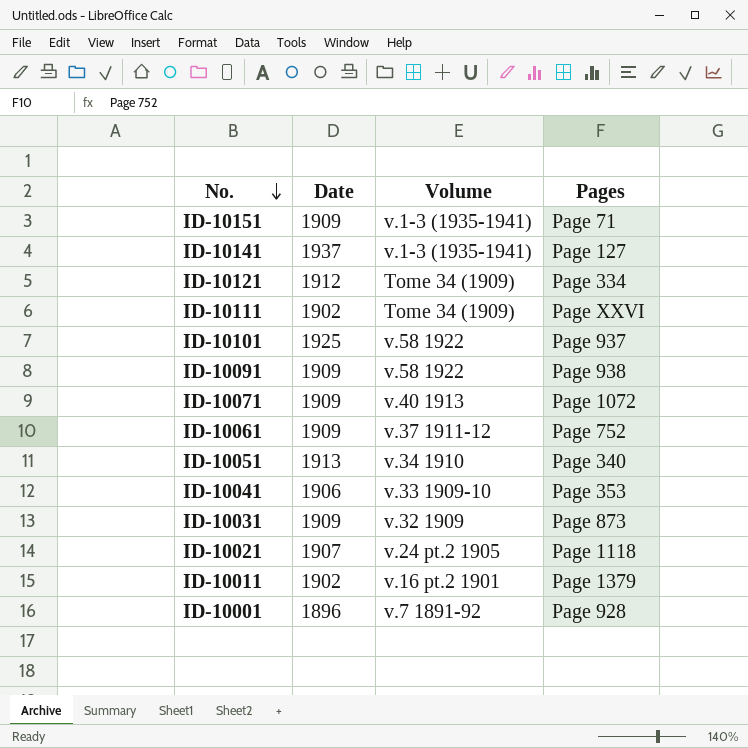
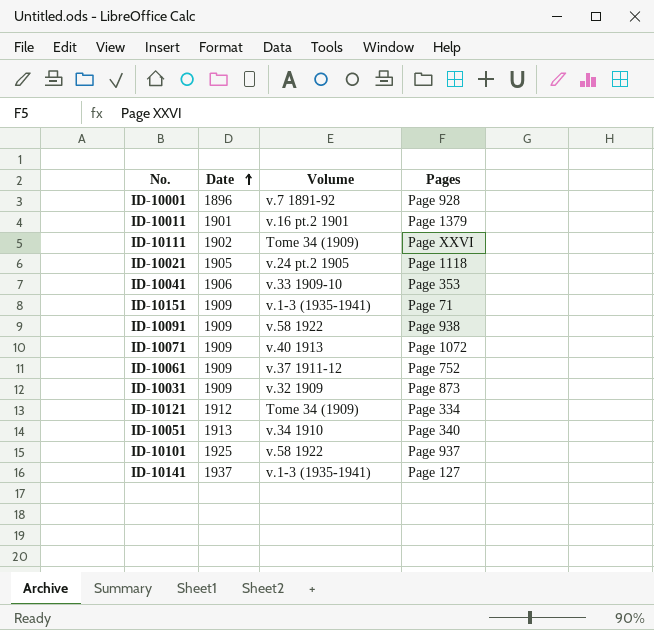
row order: No. descending -> Date ascending
ID-10011 | Date: 1902 -> 1901
ID-10021 | Date: 1907 -> 1905

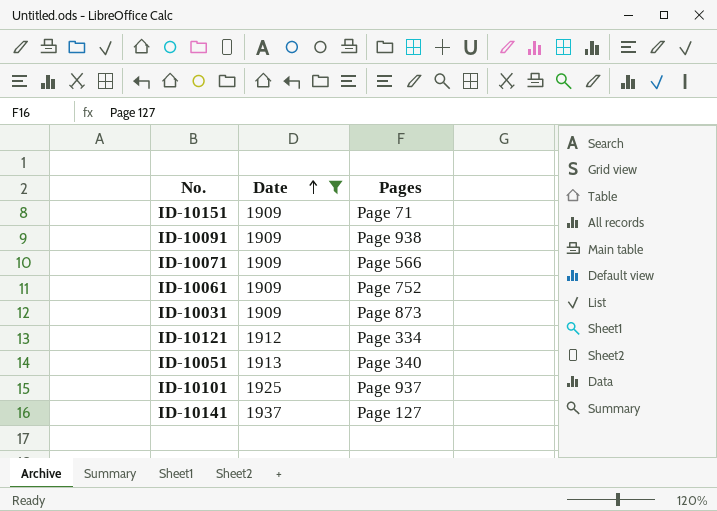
filter: none -> Date >= 1909
column Volume | position: 3 -> none
ID-10071 | Pages: Page 1072 -> Page 566

